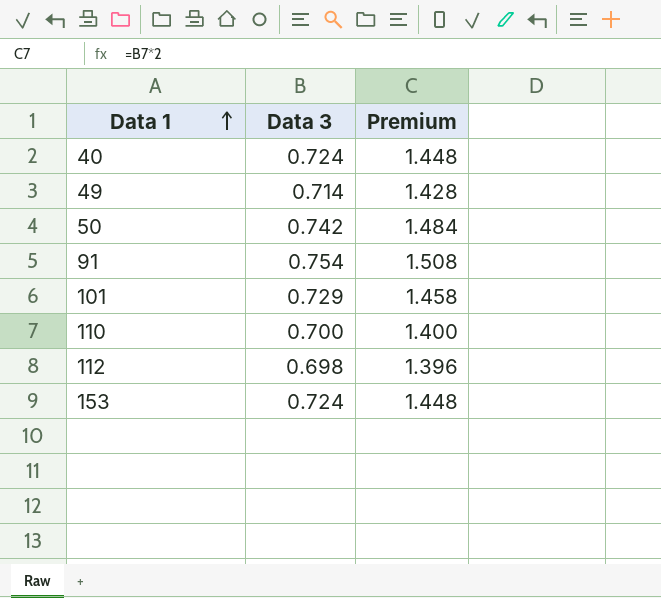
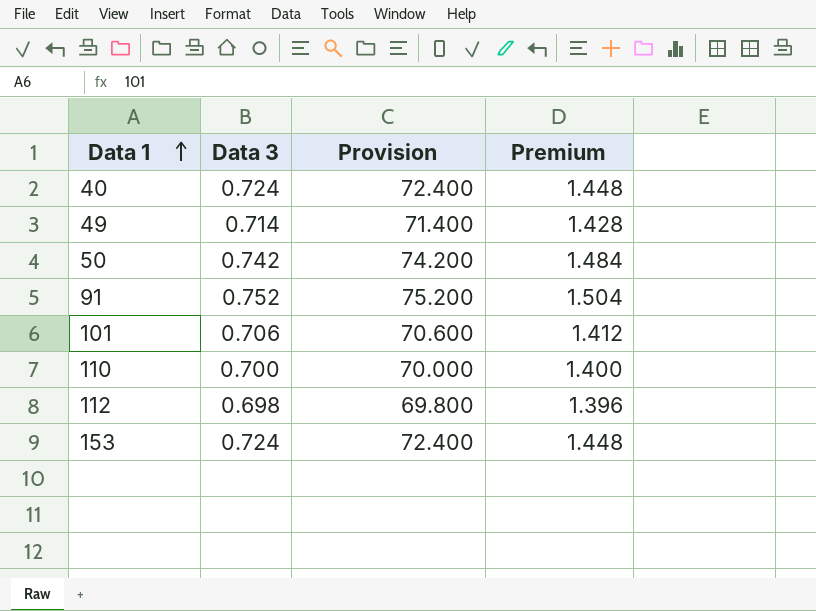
column Provision | formula: none -> [Data 3] * 100
91 | Data 3: 0.754 -> 0.752
91 | Premium: 1.508 -> 1.504
101 | Data 3: 0.729 -> 0.706
101 | Premium: 1.458 -> 1.412

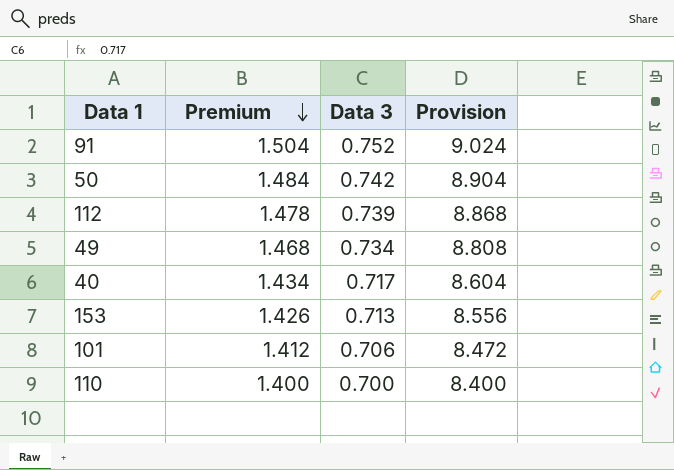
row order: Data 1 ascending -> Premium descending
column Premium | position: 4 -> 2
column Provision | formula: [Data 3] * 100 -> [Data 3] * 12
112 | Premium: 1.396 -> 1.478
112 | Data 3: 0.698 -> 0.739
49 | Premium: 1.428 -> 1.468
49 | Data 3: 0.714 -> 0.734
40 | Premium: 1.448 -> 1.434
40 | Data 3: 0.724 -> 0.717
153 | Premium: 1.448 -> 1.426
153 | Data 3: 0.724 -> 0.713

